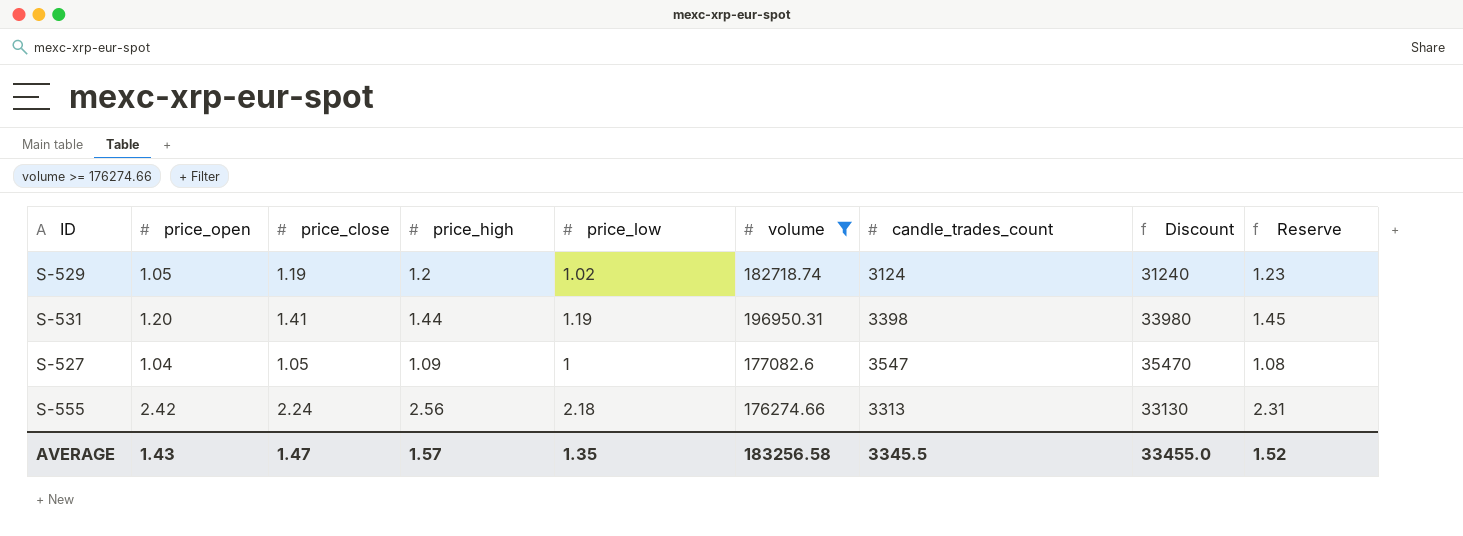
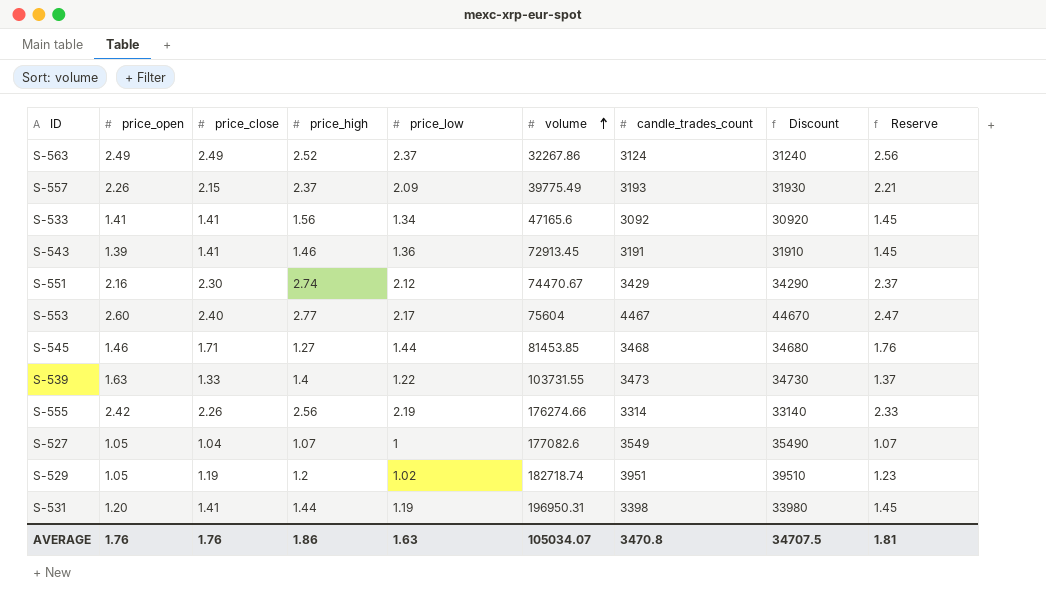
filter: volume >= 176274.66 -> none
row order: none -> volume ascending
S-555 | price_close: 2.24 -> 2.26
S-555 | price_low: 2.18 -> 2.19
S-555 | candle_trades_count: 3313 -> 3314
S-555 | Discount: 33130 -> 33140
S-555 | Reserve: 2.31 -> 2.33
S-527 | price_open: 1.04 -> 1.05
S-527 | price_close: 1.05 -> 1.04
S-527 | price_high: 1.09 -> 1.07
S-527 | candle_trades_count: 3547 -> 3549
S-527 | Discount: 35470 -> 35490
S-527 | Reserve: 1.08 -> 1.07
S-529 | candle_trades_count: 3124 -> 3951
S-529 | Discount: 31240 -> 39510
AVERAGE | price_open: 1.43 -> 1.76
AVERAGE | price_close: 1.47 -> 1.76
AVERAGE | price_high: 1.57 -> 1.86
AVERAGE | price_low: 1.35 -> 1.63
AVERAGE | volume: 183256.58 -> 105034.07
AVERAGE | candle_trades_count: 3345.5 -> 3470.8
AVERAGE | Discount: 33455.0 -> 34707.5
AVERAGE | Reserve: 1.52 -> 1.81

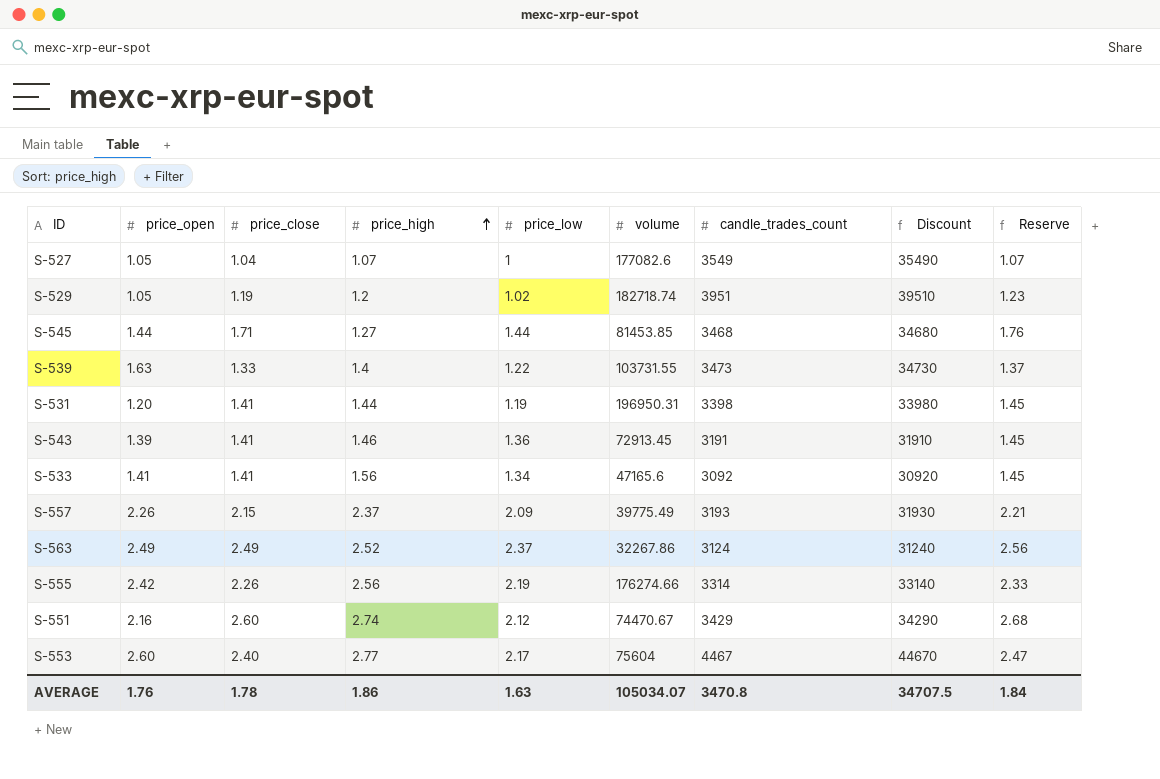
row order: volume ascending -> price_high ascending
S-545 | price_open: 1.46 -> 1.44
S-551 | price_close: 2.30 -> 2.60
S-551 | Reserve: 2.37 -> 2.68
AVERAGE | price_close: 1.76 -> 1.78
AVERAGE | Reserve: 1.81 -> 1.84

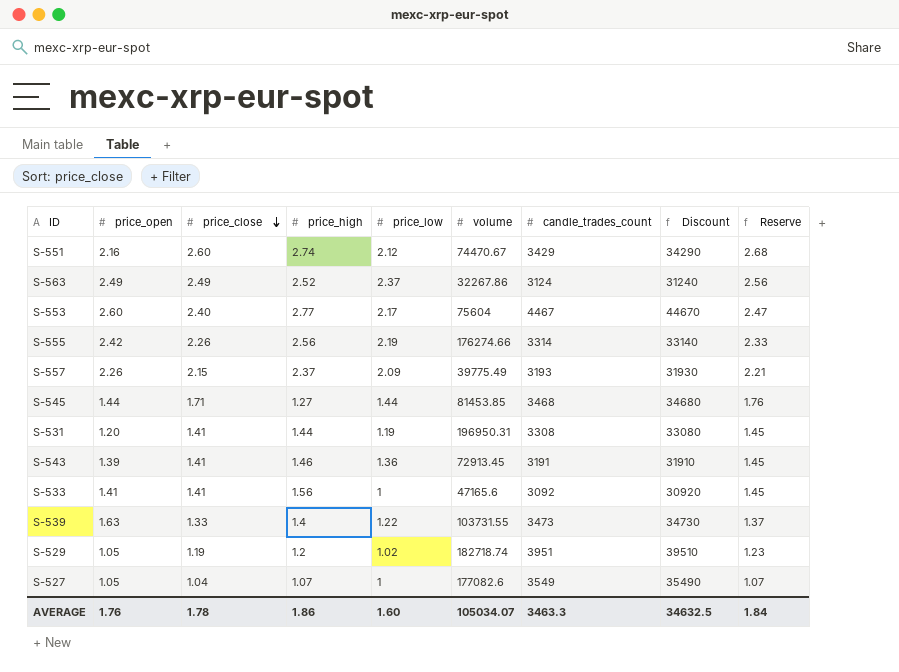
row order: price_high ascending -> price_close descending
S-531 | candle_trades_count: 3398 -> 3308
S-531 | Discount: 33980 -> 33080
S-533 | price_low: 1.34 -> 1
AVERAGE | price_low: 1.63 -> 1.60
AVERAGE | candle_trades_count: 3470.8 -> 3463.3
AVERAGE | Discount: 34707.5 -> 34632.5

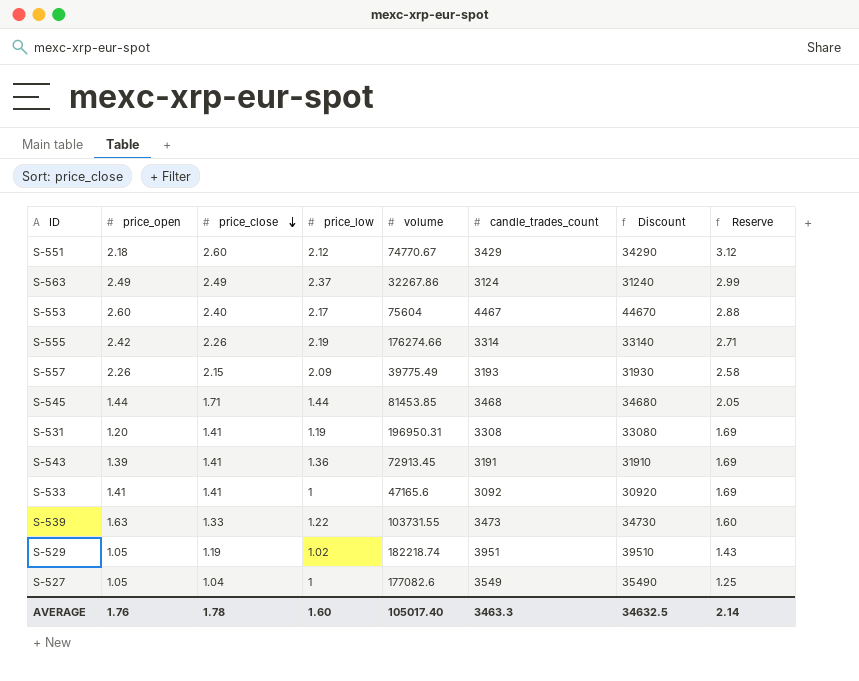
column price_high | position: 4 -> none
column Reserve | formula: [price_close] * 1.03 -> [price_close] * 1.2
S-551 | price_open: 2.16 -> 2.18
S-551 | volume: 74470.67 -> 74770.67
S-529 | volume: 182718.74 -> 182218.74
AVERAGE | volume: 105034.07 -> 105017.40
AVERAGE | Reserve: 1.84 -> 2.14

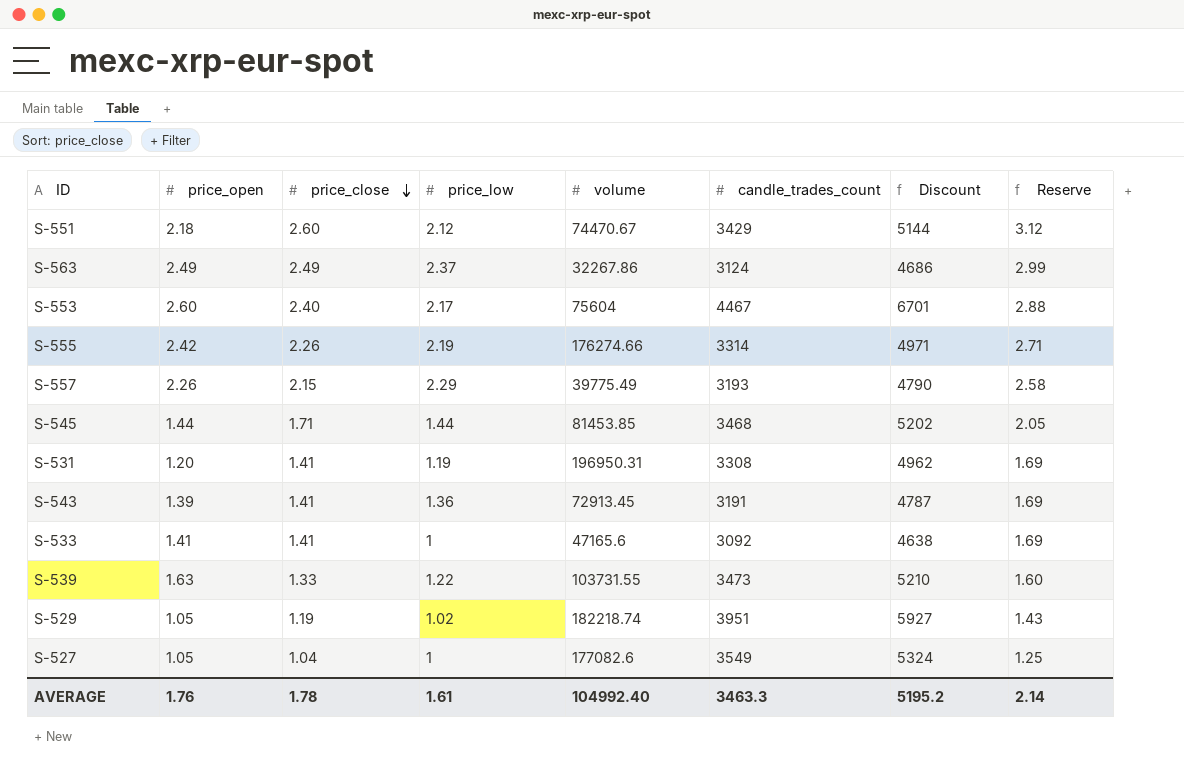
column Discount | formula: [candle_trades_count] * 10 -> [candle_trades_count] * 1.5
S-551 | volume: 74770.67 -> 74470.67
S-557 | price_low: 2.09 -> 2.29
AVERAGE | price_low: 1.60 -> 1.61
AVERAGE | volume: 105017.40 -> 104992.40
AVERAGE | Discount: 34632.5 -> 5195.2

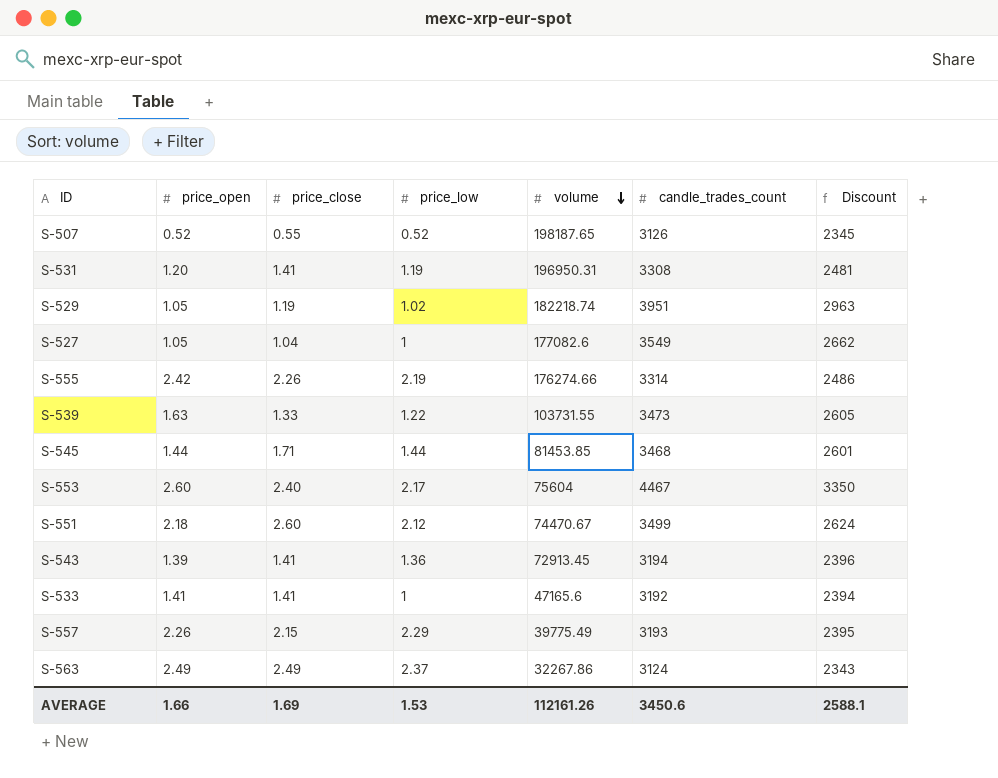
row order: price_close descending -> volume descending
column Reserve | formula: [price_close] * 1.2 -> none
column Discount | formula: [candle_trades_count] * 1.5 -> [candle_trades_count] * 0.75
row S-507: none -> 0.52 | 0.55 | 0.52 | 198187.65 | 3126 | 2345
S-551 | candle_trades_count: 3429 -> 3499
S-543 | candle_trades_count: 3191 -> 3194
S-533 | candle_trades_count: 3092 -> 3192
AVERAGE | price_open: 1.76 -> 1.66
AVERAGE | price_close: 1.78 -> 1.69
AVERAGE | price_low: 1.61 -> 1.53
AVERAGE | volume: 104992.40 -> 112161.26
AVERAGE | candle_trades_count: 3463.3 -> 3450.6
AVERAGE | Discount: 5195.2 -> 2588.1

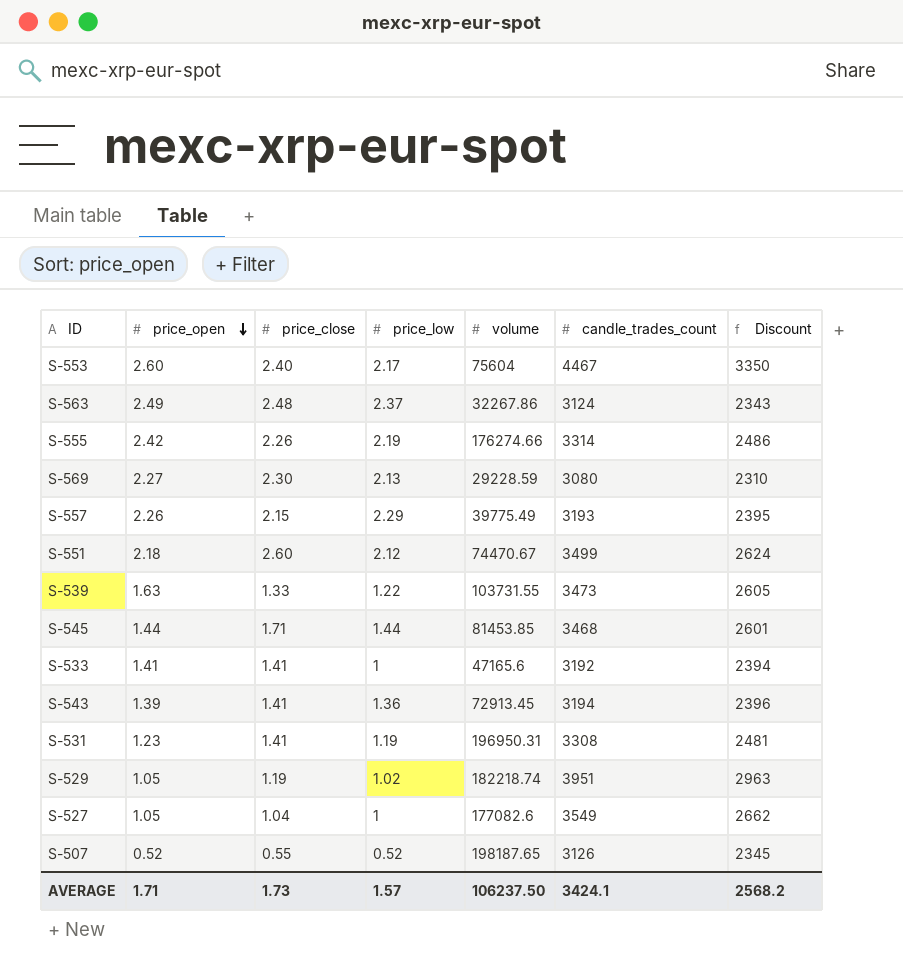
row order: volume descending -> price_open descending
S-563 | price_close: 2.49 -> 2.48
row S-569: none -> 2.27 | 2.30 | 2.13 | 29228.59 | 3080 | 2310
S-531 | price_open: 1.20 -> 1.23
AVERAGE | price_open: 1.66 -> 1.71
AVERAGE | price_close: 1.69 -> 1.73
AVERAGE | price_low: 1.53 -> 1.57
AVERAGE | volume: 112161.26 -> 106237.50
AVERAGE | candle_trades_count: 3450.6 -> 3424.1
AVERAGE | Discount: 2588.1 -> 2568.2

